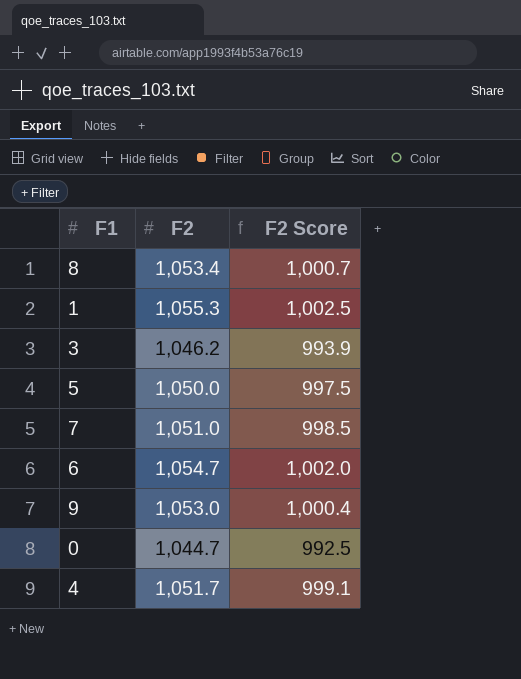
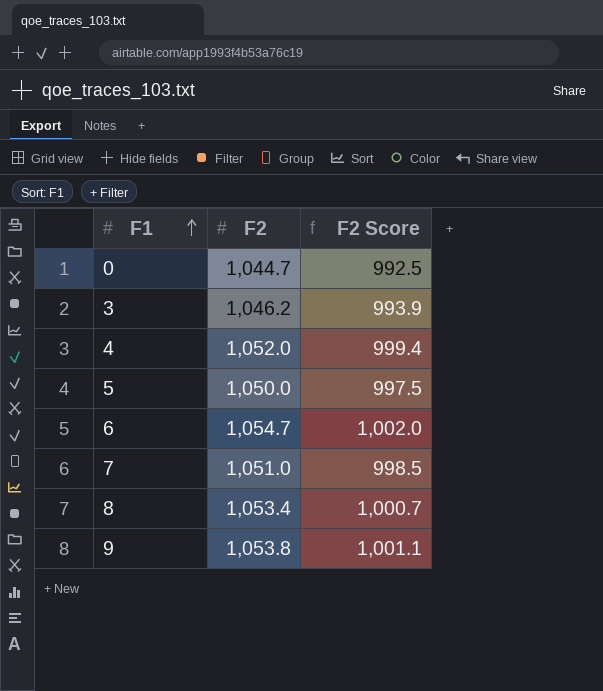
row order: none -> F1 ascending
row 1: 1,055.3 | 1,002.5 -> none
4 | F2: 1,051.7 -> 1,052.0
4 | F2 Score: 999.1 -> 999.4
9 | F2: 1,053.0 -> 1,053.8
9 | F2 Score: 1,000.4 -> 1,001.1

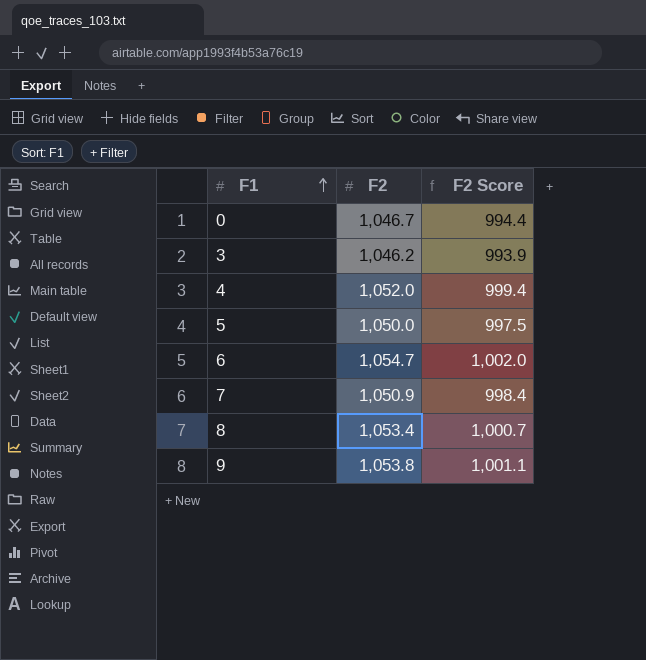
0 | F2: 1,044.7 -> 1,046.7
0 | F2 Score: 992.5 -> 994.4
7 | F2: 1,051.0 -> 1,050.9
7 | F2 Score: 998.5 -> 998.4

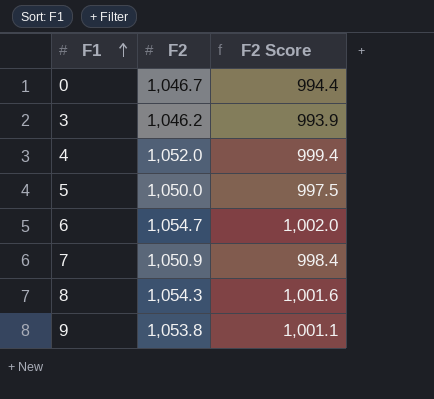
8 | F2: 1,053.4 -> 1,054.3
8 | F2 Score: 1,000.7 -> 1,001.6

